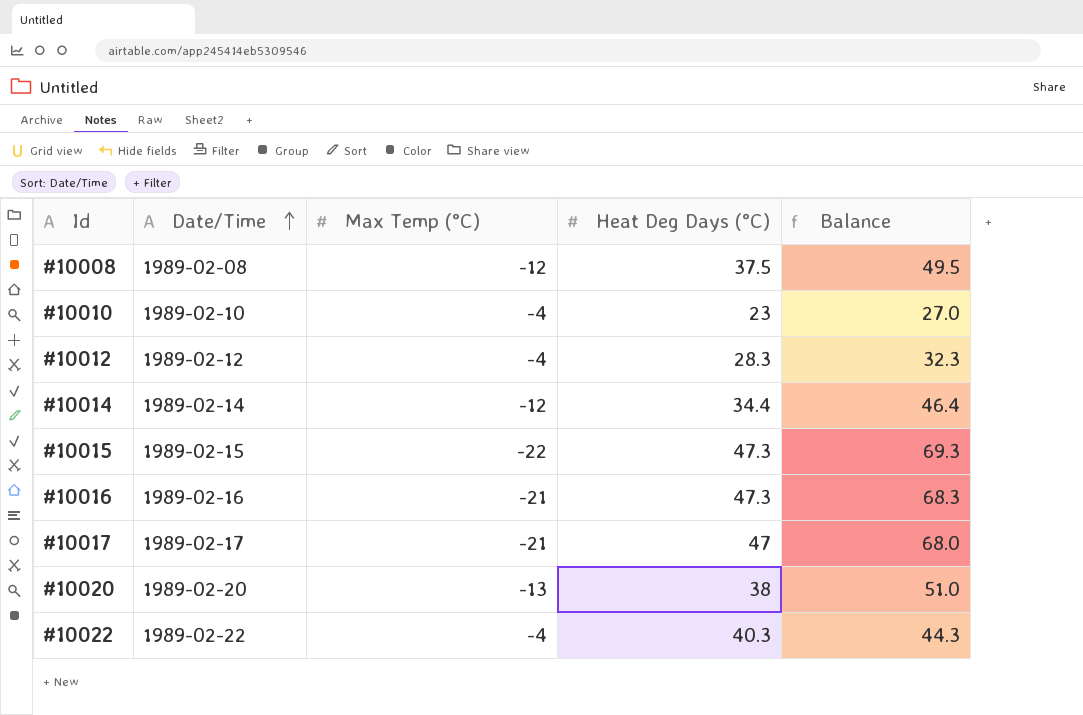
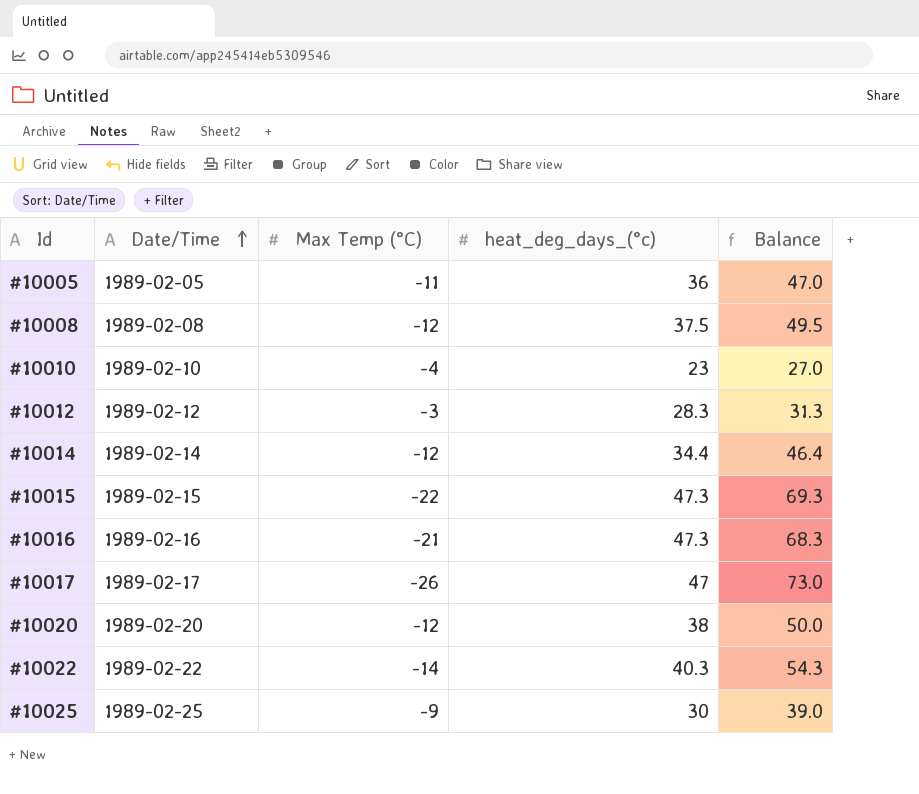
column name: Heat Deg Days (°C) -> heat_deg_days_(°c)
row #10005: none -> 1989-02-05 | -11 | 36 | 47.0
#10012 | Max Temp (°C): -4 -> -3
#10012 | Balance: 32.3 -> 31.3
#10017 | Max Temp (°C): -21 -> -26
#10017 | Balance: 68.0 -> 73.0
#10020 | Max Temp (°C): -13 -> -12
#10020 | Balance: 51.0 -> 50.0
#10022 | Max Temp (°C): -4 -> -14
#10022 | Balance: 44.3 -> 54.3
row #10025: none -> 1989-02-25 | -9 | 30 | 39.0

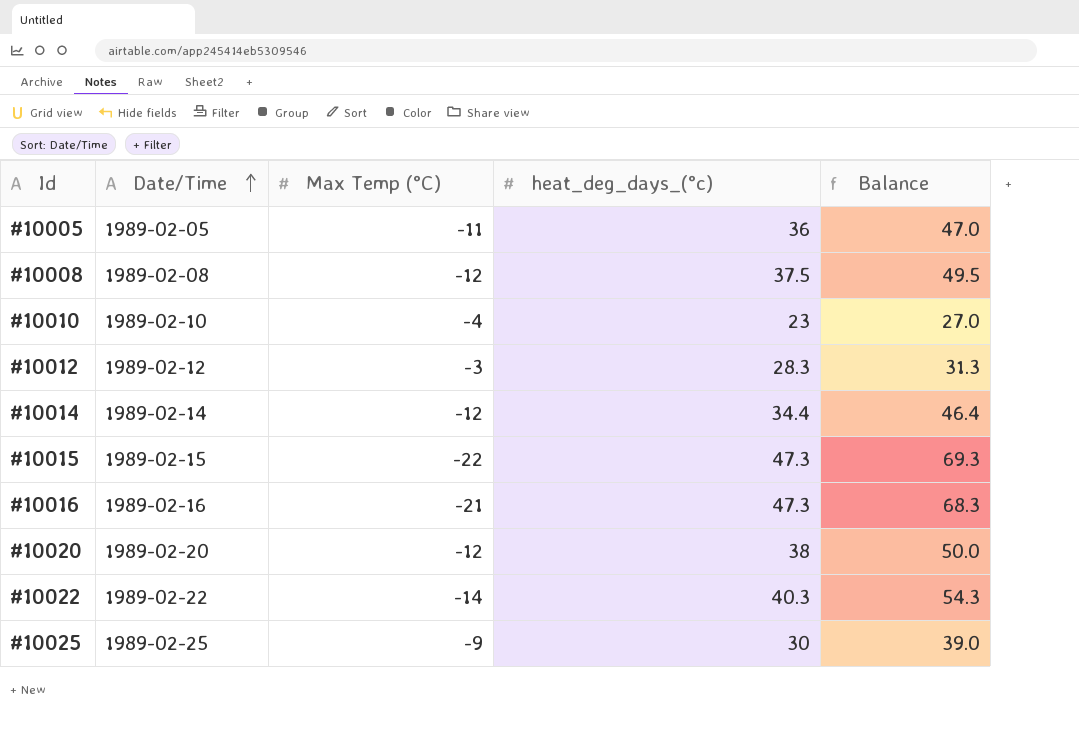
row #10017: 1989-02-17 | -26 | 47 | 73.0 -> none

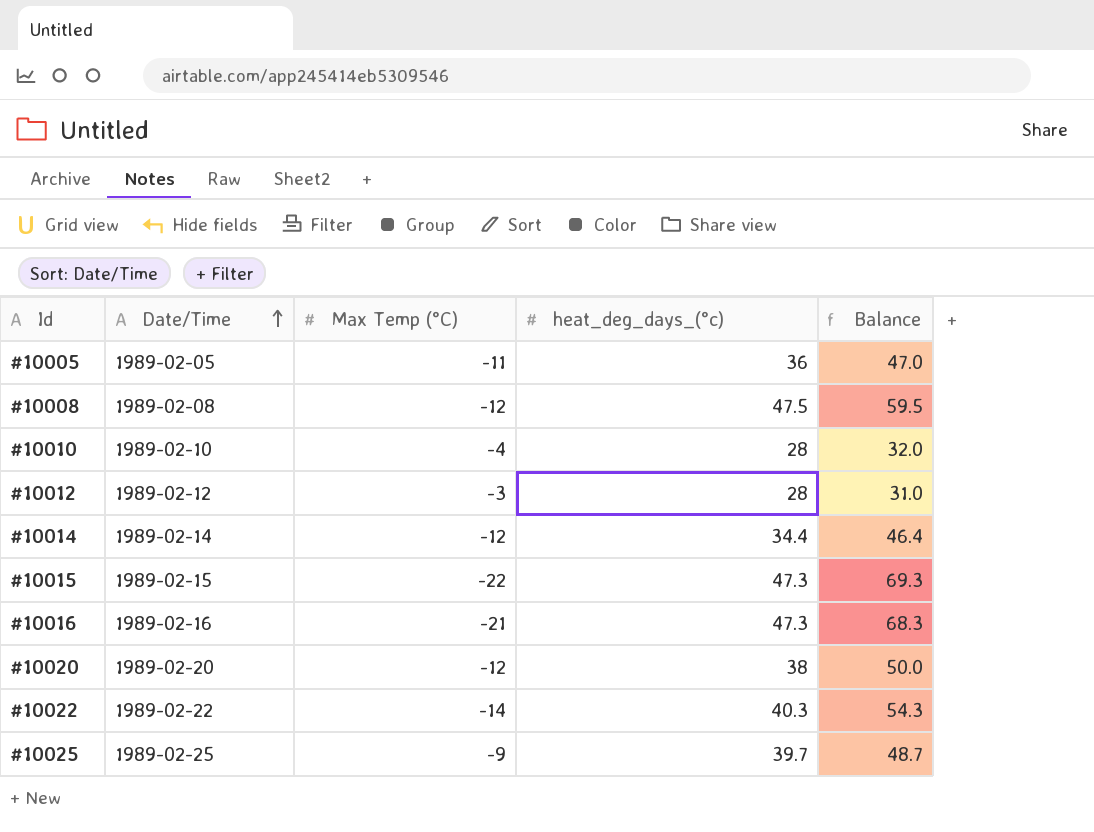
#10008 | heat_deg_days_(°c): 37.5 -> 47.5
#10008 | Balance: 49.5 -> 59.5
#10010 | heat_deg_days_(°c): 23 -> 28
#10010 | Balance: 27.0 -> 32.0
#10012 | heat_deg_days_(°c): 28.3 -> 28
#10012 | Balance: 31.3 -> 31.0
#10025 | heat_deg_days_(°c): 30 -> 39.7
#10025 | Balance: 39.0 -> 48.7

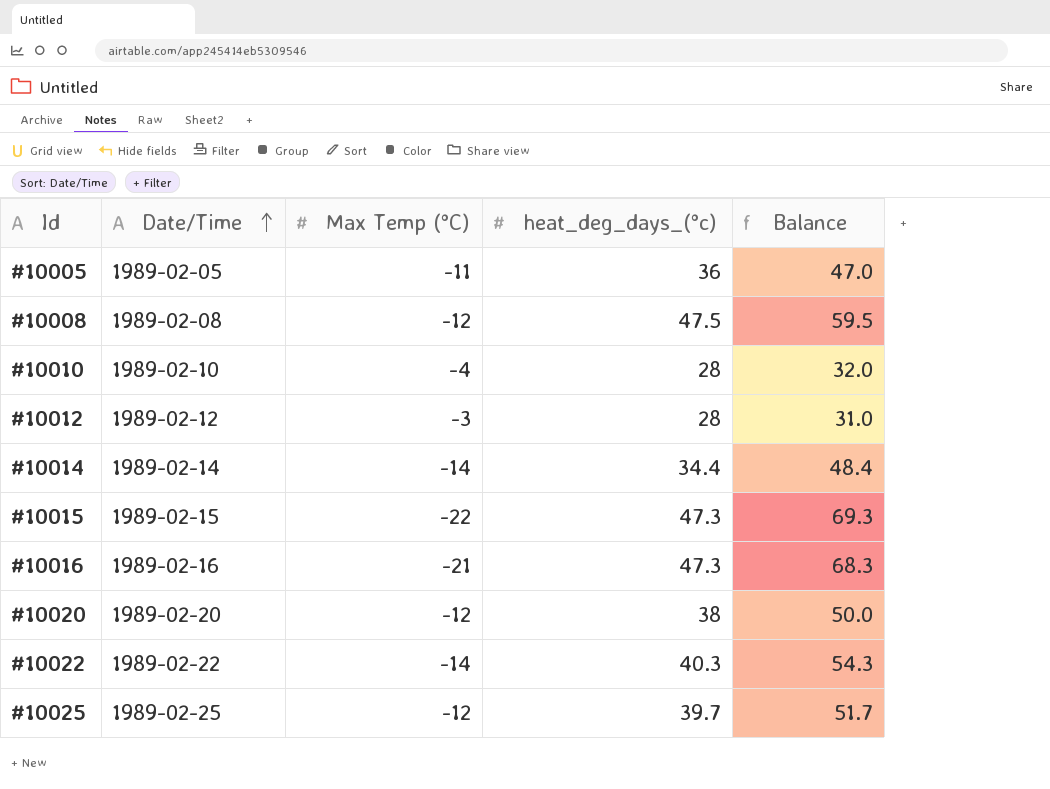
#10014 | Max Temp (°C): -12 -> -14
#10014 | Balance: 46.4 -> 48.4
#10025 | Max Temp (°C): -9 -> -12
#10025 | Balance: 48.7 -> 51.7

